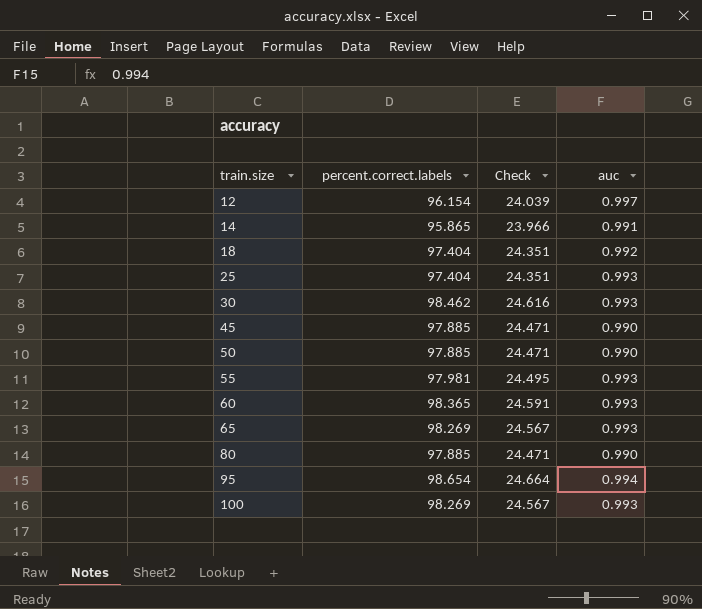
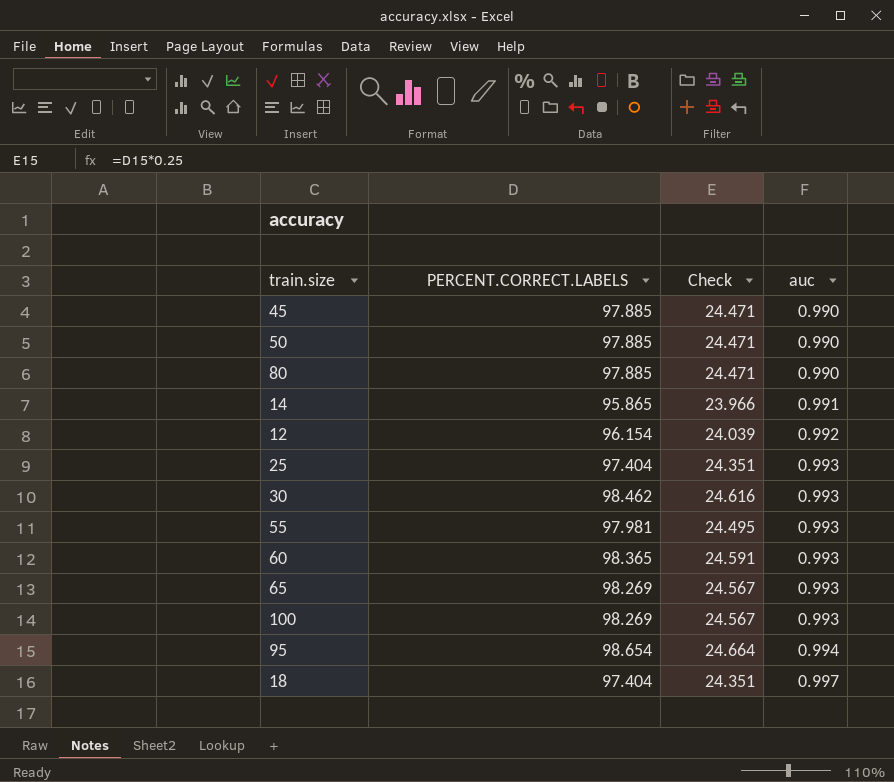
row order: train.size ascending -> auc ascending
column name: percent.correct.labels -> PERCENT.CORRECT.LABELS
12 | auc: 0.997 -> 0.992
18 | auc: 0.992 -> 0.997

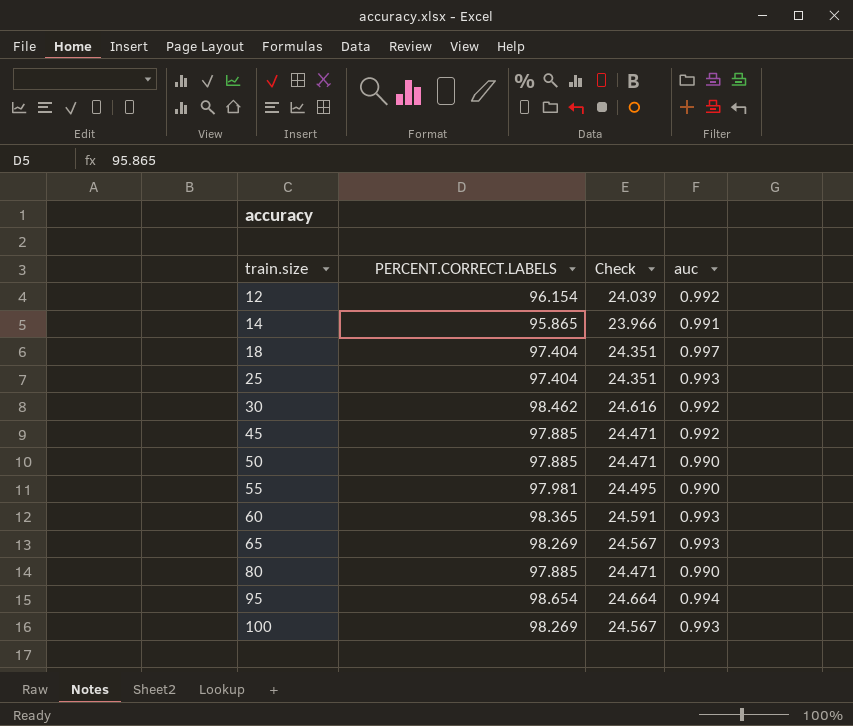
row order: auc ascending -> train.size ascending
30 | auc: 0.993 -> 0.992
45 | auc: 0.990 -> 0.992
55 | auc: 0.993 -> 0.990

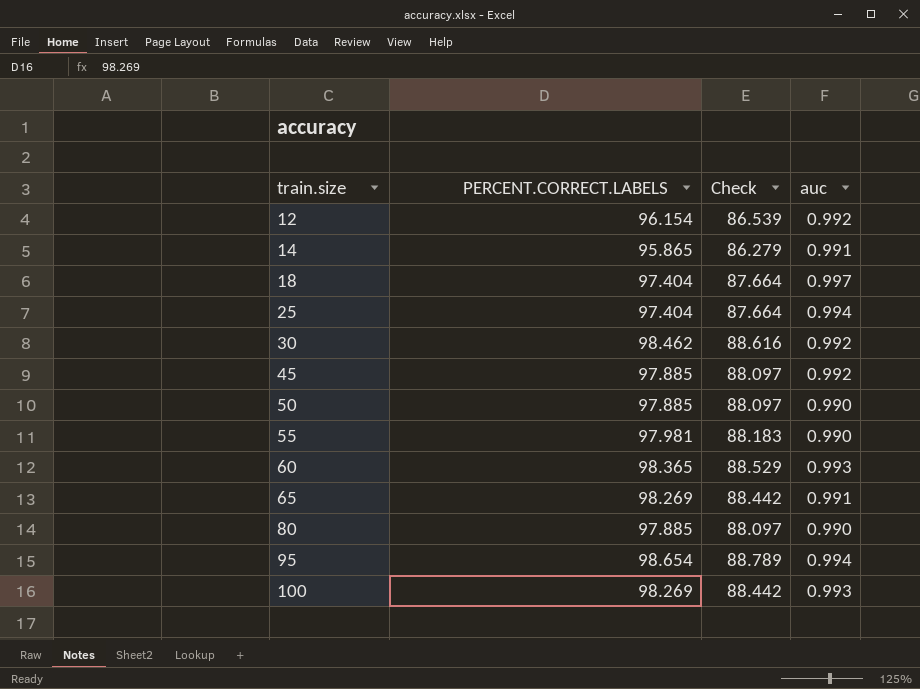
column Check | formula: [PERCENT.CORRECT.LABELS] * 0.25 -> [PERCENT.CORRECT.LABELS] * 0.9
25 | auc: 0.993 -> 0.994
65 | auc: 0.993 -> 0.991

